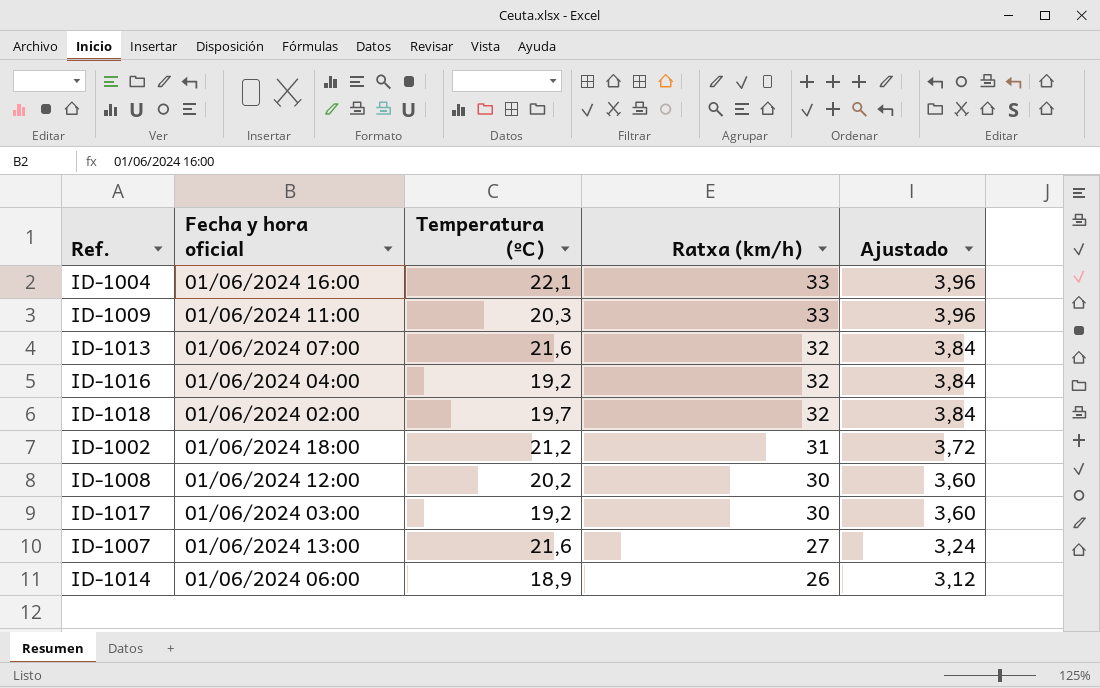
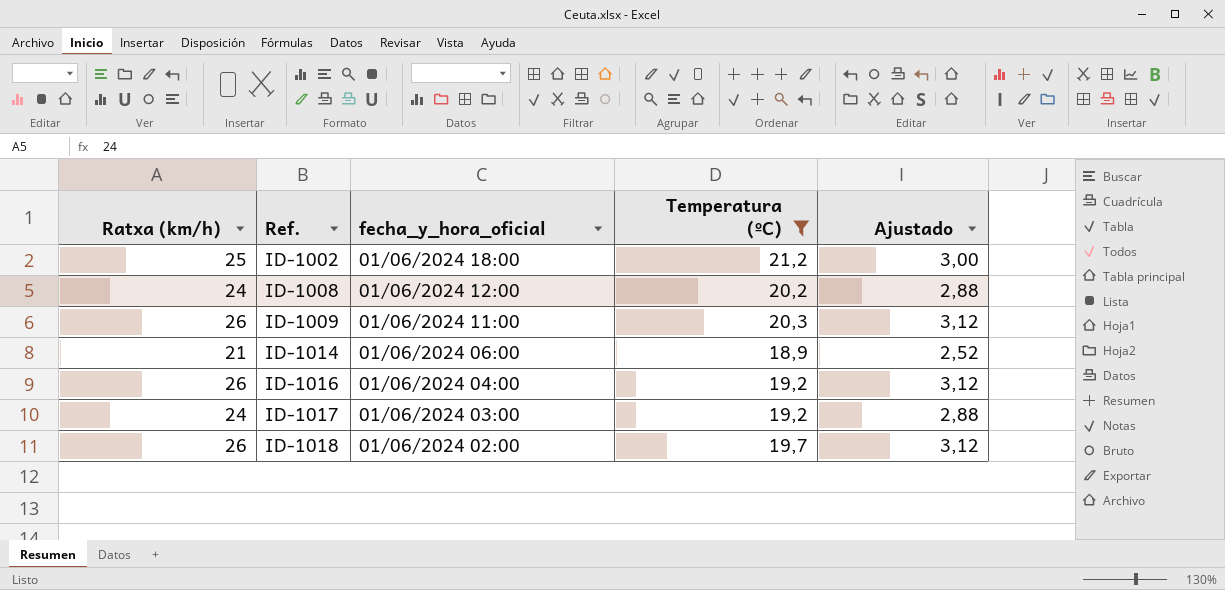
filter: none -> Temperatura (ºC) <= 21,2
row order: Ratxa (km/h) descending -> Ref. ascending
column Ratxa (km/h) | position: 4 -> 1
column name: Fecha y hora oficial -> fecha_y_hora_oficial
ID-1002 | Ratxa (km/h): 31 -> 25
ID-1002 | Ajustado: 3,72 -> 3,00
ID-1008 | Ratxa (km/h): 30 -> 24
ID-1008 | Ajustado: 3,60 -> 2,88
ID-1009 | Ratxa (km/h): 33 -> 26
ID-1009 | Ajustado: 3,96 -> 3,12
ID-1014 | Ratxa (km/h): 26 -> 21
ID-1014 | Ajustado: 3,12 -> 2,52
ID-1016 | Ratxa (km/h): 32 -> 26
ID-1016 | Ajustado: 3,84 -> 3,12
ID-1017 | Ratxa (km/h): 30 -> 24
ID-1017 | Ajustado: 3,60 -> 2,88
ID-1018 | Ratxa (km/h): 32 -> 26
ID-1018 | Ajustado: 3,84 -> 3,12

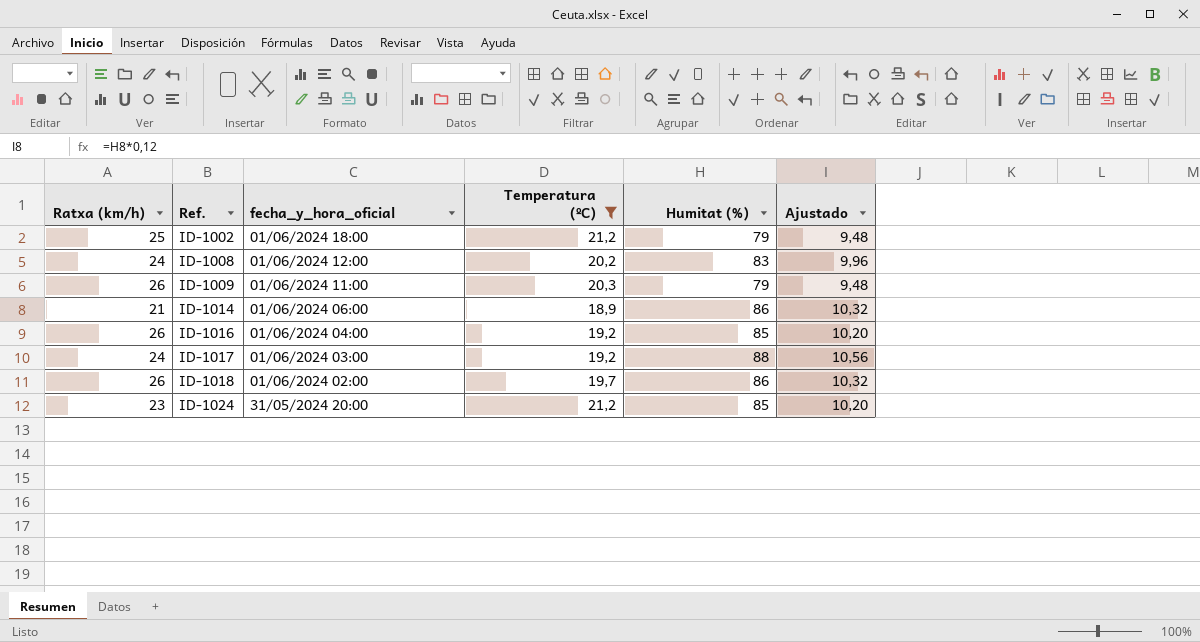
column Humitat (%) | position: none -> 5
column Ajustado | formula: [Ratxa (km/h)] * 0,12 -> [Humitat (%)] * 0,12
row ID-1024: none -> 23 | 31/05/2024 20:00 | 21,2 | 85 | 10,20

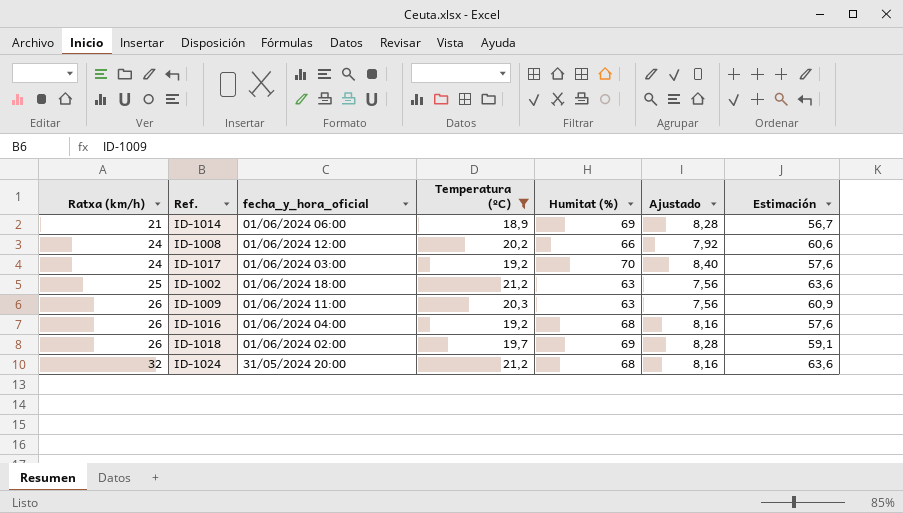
row order: Ref. ascending -> Ratxa (km/h) ascending
column Estimación | formula: none -> [Temperatura (ºC)] * 3
ID-1014 | Humitat (%): 86 -> 69
ID-1014 | Ajustado: 10,32 -> 8,28
ID-1008 | Humitat (%): 83 -> 66
ID-1008 | Ajustado: 9,96 -> 7,92
ID-1017 | Humitat (%): 88 -> 70
ID-1017 | Ajustado: 10,56 -> 8,40
ID-1002 | Humitat (%): 79 -> 63
ID-1002 | Ajustado: 9,48 -> 7,56
ID-1009 | Humitat (%): 79 -> 63
ID-1009 | Ajustado: 9,48 -> 7,56
ID-1016 | Humitat (%): 85 -> 68
ID-1016 | Ajustado: 10,20 -> 8,16
ID-1018 | Humitat (%): 86 -> 69
ID-1018 | Ajustado: 10,32 -> 8,28
ID-1024 | Ratxa (km/h): 23 -> 32
ID-1024 | Humitat (%): 85 -> 68
ID-1024 | Ajustado: 10,20 -> 8,16

